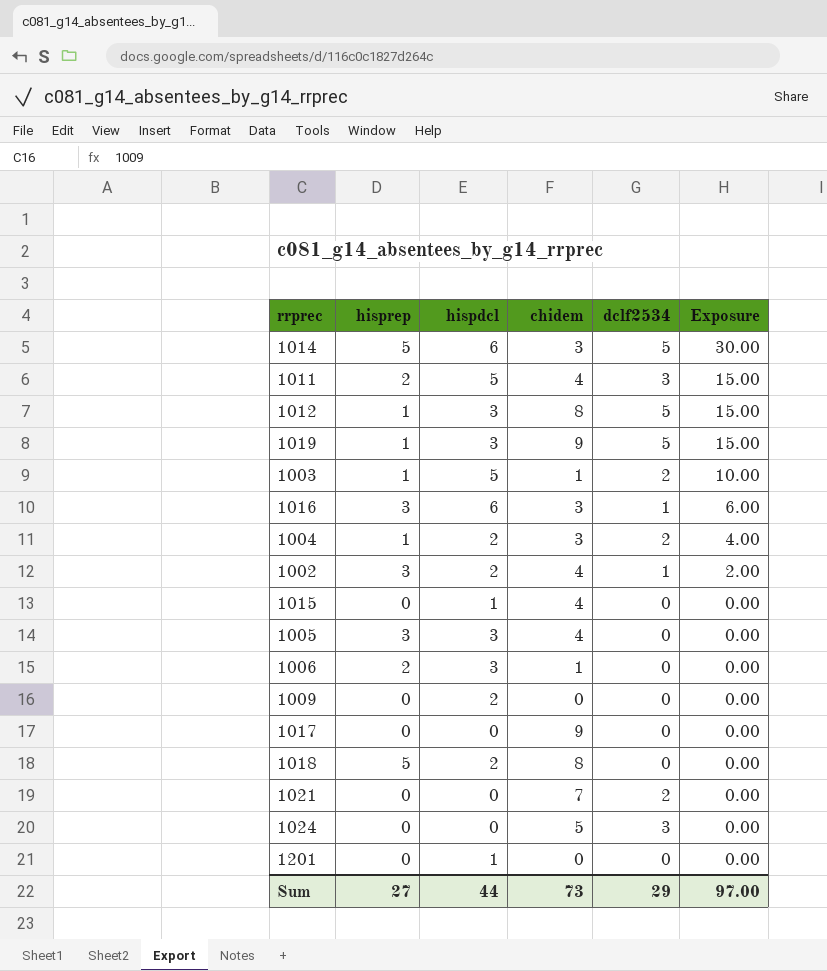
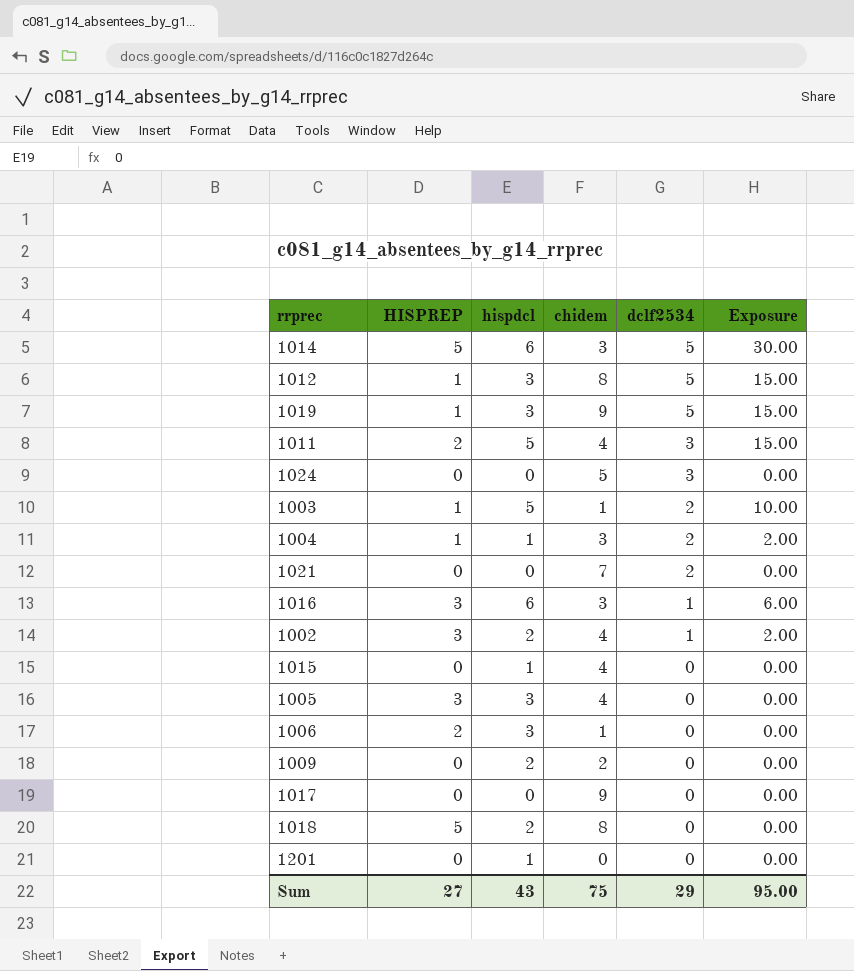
row order: Exposure descending -> dclf2534 descending
column name: hisprep -> HISPREP
1004 | hispdcl: 2 -> 1
1004 | Exposure: 4.00 -> 2.00
1009 | chidem: 0 -> 2
Sum | hispdcl: 44 -> 43
Sum | chidem: 73 -> 75
Sum | Exposure: 97.00 -> 95.00

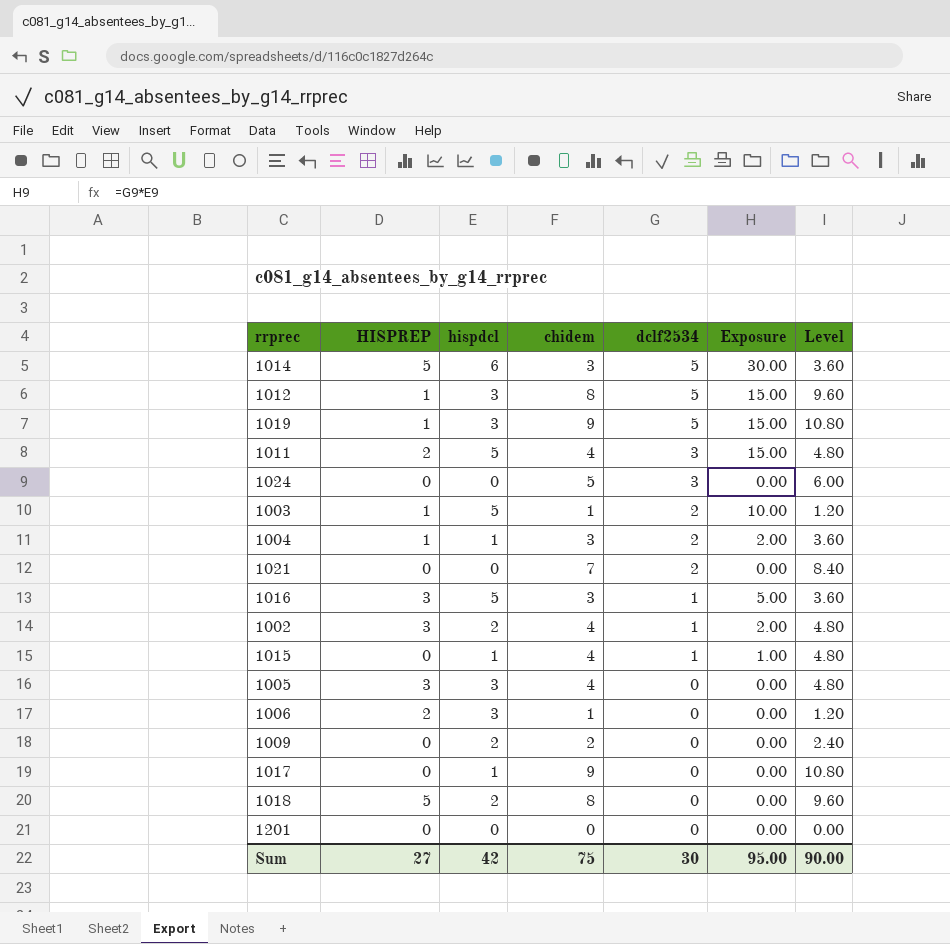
column Level | formula: none -> [chidem] * 1.2
1016 | hispdcl: 6 -> 5
1016 | Exposure: 6.00 -> 5.00
1015 | dclf2534: 0 -> 1
1015 | Exposure: 0.00 -> 1.00
1017 | hispdcl: 0 -> 1
1201 | hispdcl: 1 -> 0
Sum | hispdcl: 43 -> 42
Sum | dclf2534: 29 -> 30

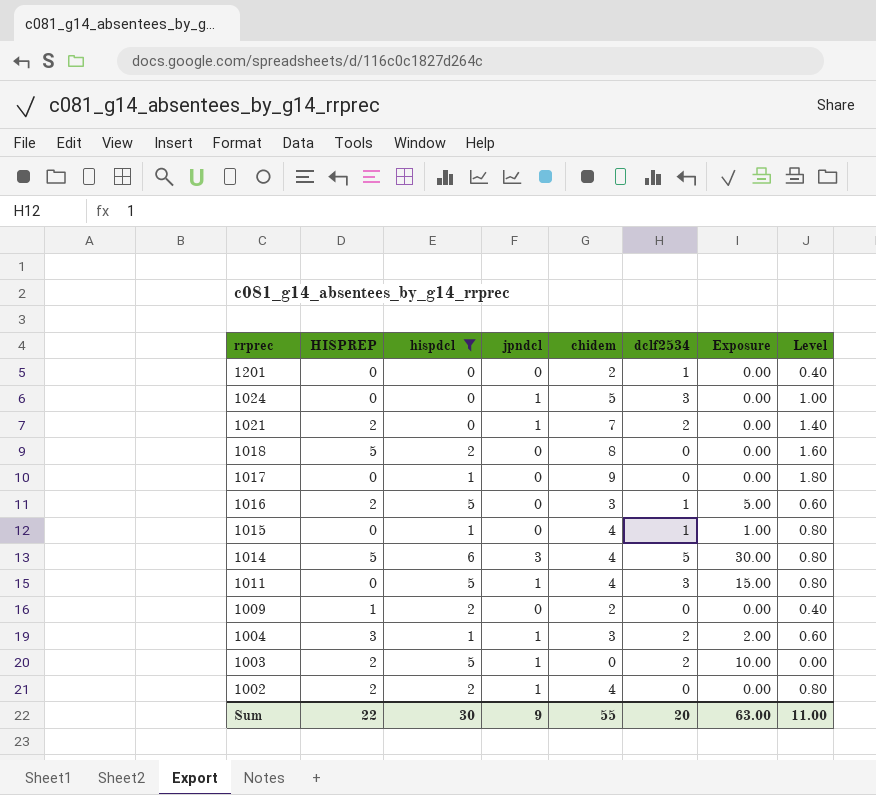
filter: none -> hispdcl != 3
row order: dclf2534 descending -> rrprec descending
column jpndcl | position: none -> 4
column Level | formula: [chidem] * 1.2 -> [chidem] * 0.2
1201 | chidem: 0 -> 2
1201 | dclf2534: 0 -> 1
1021 | HISPREP: 0 -> 2
1016 | HISPREP: 3 -> 2
1014 | chidem: 3 -> 4
1011 | HISPREP: 2 -> 0
1009 | HISPREP: 0 -> 1
1004 | HISPREP: 1 -> 3
1003 | HISPREP: 1 -> 2
1003 | chidem: 1 -> 0
1002 | HISPREP: 3 -> 2
1002 | dclf2534: 1 -> 0
1002 | Exposure: 2.00 -> 0.00
Sum | HISPREP: 27 -> 22
Sum | hispdcl: 42 -> 30
Sum | chidem: 75 -> 55
Sum | dclf2534: 30 -> 20
Sum | Exposure: 95.00 -> 63.00
Sum | Level: 90.00 -> 11.00

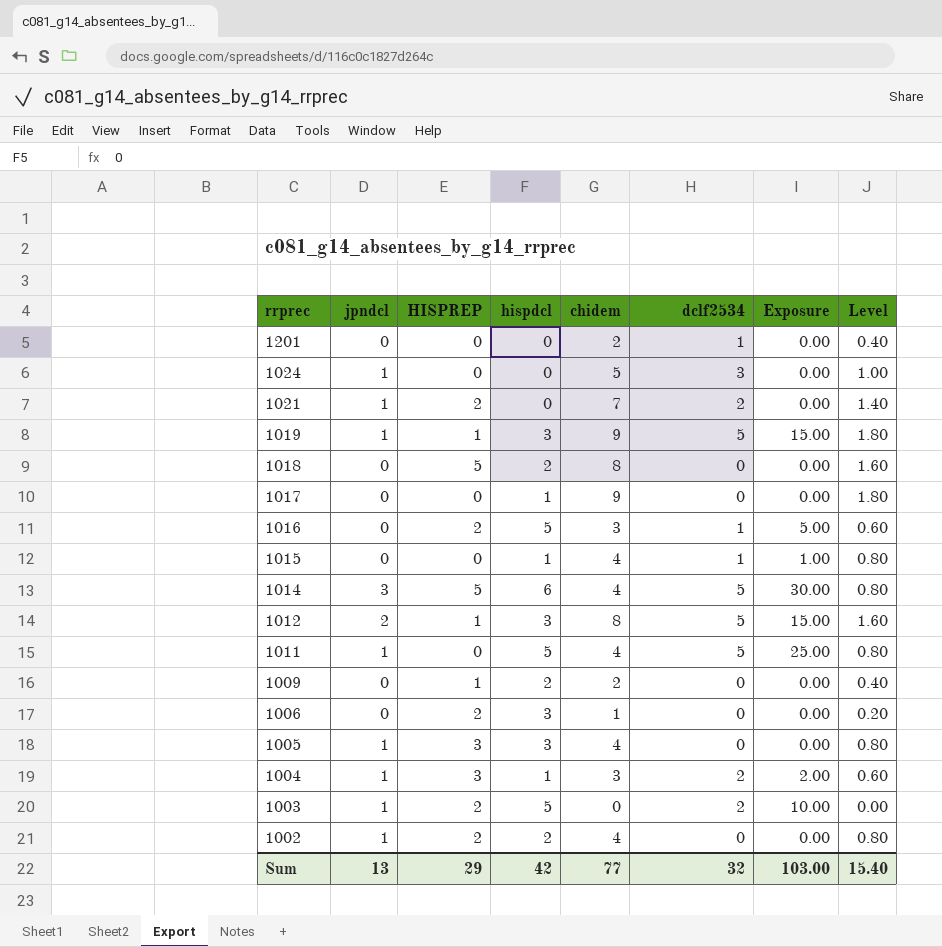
filter: hispdcl != 3 -> none
column jpndcl | position: 4 -> 2
1011 | dclf2534: 3 -> 5
1011 | Exposure: 15.00 -> 25.00
Sum | jpndcl: 9 -> 13
Sum | HISPREP: 22 -> 29
Sum | hispdcl: 30 -> 42
Sum | chidem: 55 -> 77
Sum | dclf2534: 20 -> 32
Sum | Exposure: 63.00 -> 103.00
Sum | Level: 11.00 -> 15.40

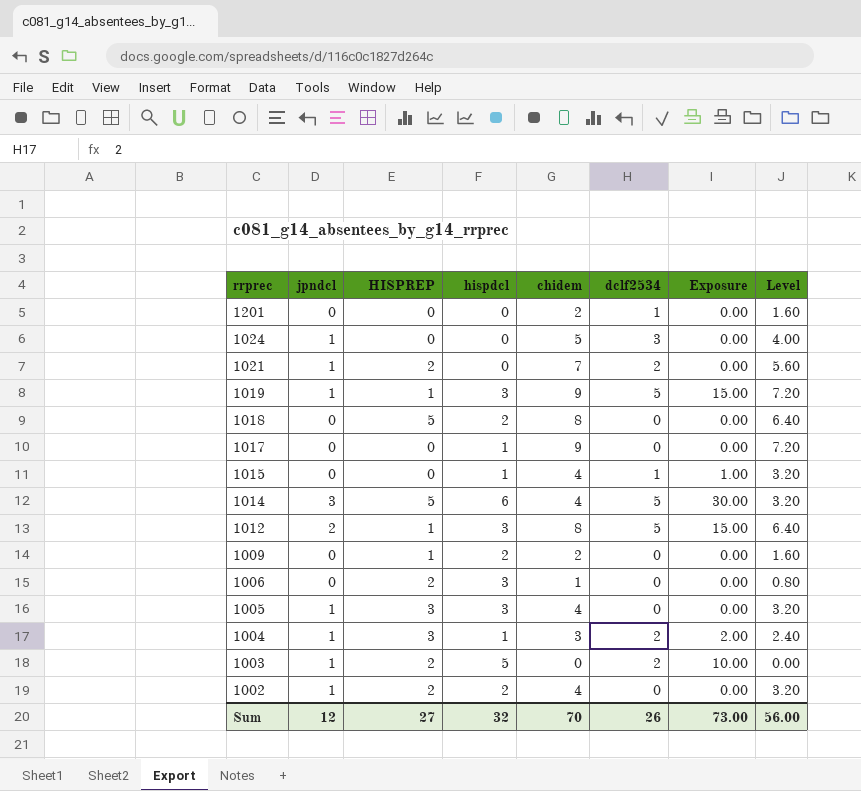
column Level | formula: [chidem] * 0.2 -> [chidem] * 0.8
row 1016: 0 | 2 | 5 | 3 | 1 | 5.00 | 0.60 -> none
row 1011: 1 | 0 | 5 | 4 | 5 | 25.00 | 0.80 -> none
Sum | jpndcl: 13 -> 12
Sum | HISPREP: 29 -> 27
Sum | hispdcl: 42 -> 32
Sum | chidem: 77 -> 70
Sum | dclf2534: 32 -> 26
Sum | Exposure: 103.00 -> 73.00
Sum | Level: 15.40 -> 56.00

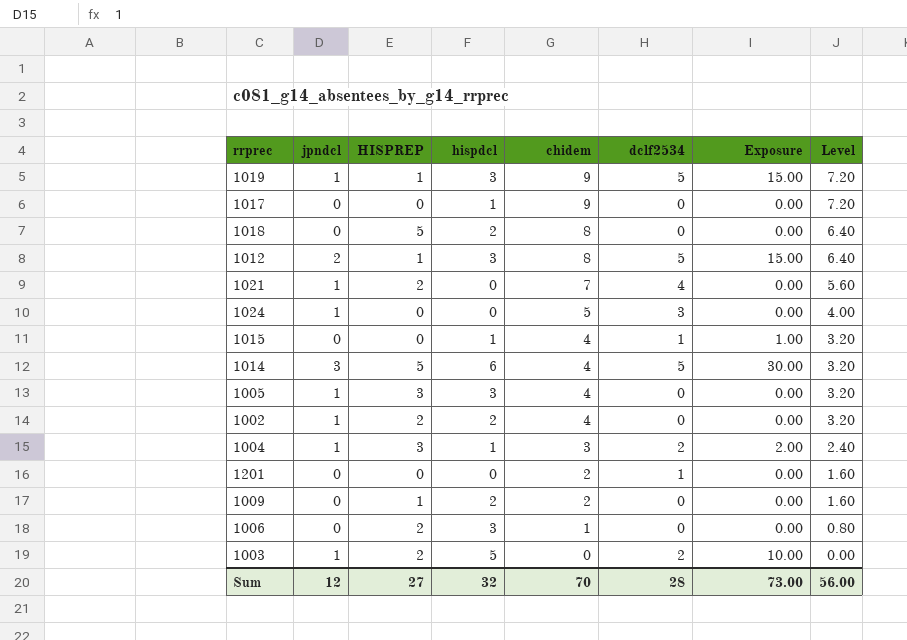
row order: rrprec descending -> chidem descending
1021 | dclf2534: 2 -> 4
Sum | dclf2534: 26 -> 28

